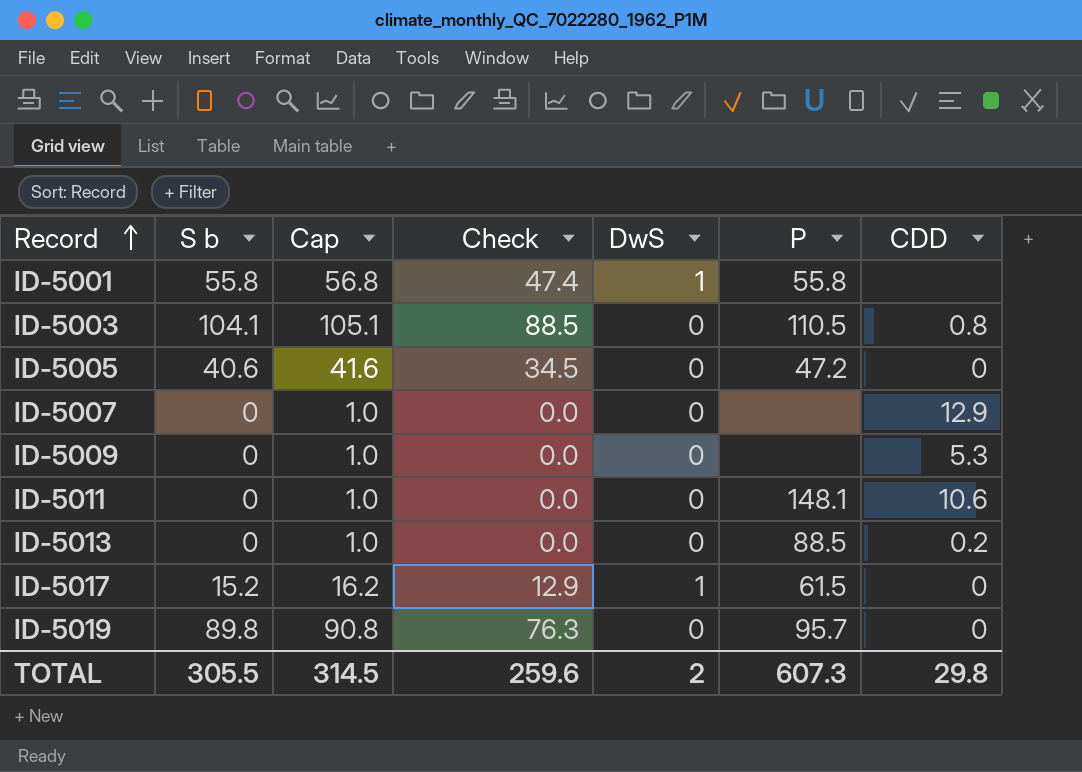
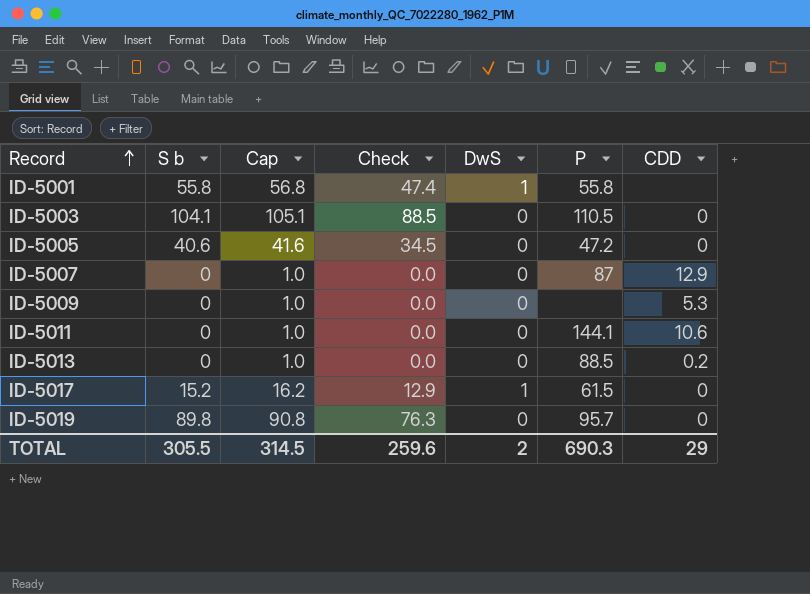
ID-5003 | CDD: 0.8 -> 0
ID-5007 | P: none -> 87
ID-5011 | P: 148.1 -> 144.1
TOTAL | P: 607.3 -> 690.3
TOTAL | CDD: 29.8 -> 29

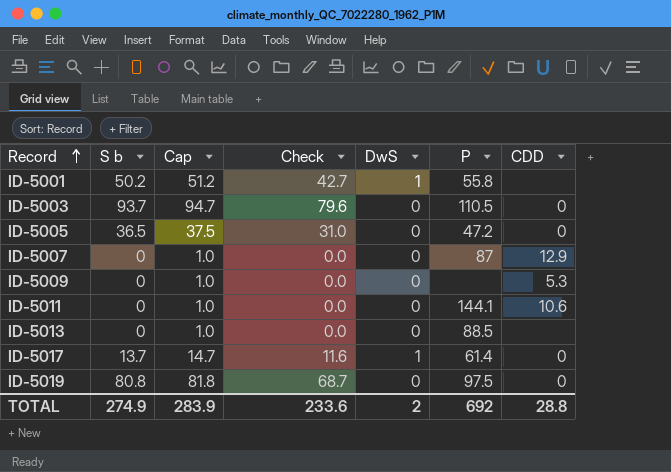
ID-5001 | S b: 55.8 -> 50.2
ID-5001 | Cap: 56.8 -> 51.2
ID-5001 | Check: 47.4 -> 42.7
ID-5003 | S b: 104.1 -> 93.7
ID-5003 | Cap: 105.1 -> 94.7
ID-5003 | Check: 88.5 -> 79.6
ID-5005 | S b: 40.6 -> 36.5
ID-5005 | Cap: 41.6 -> 37.5
ID-5005 | Check: 34.5 -> 31.0
ID-5013 | CDD: 0.2 -> none
ID-5017 | S b: 15.2 -> 13.7
ID-5017 | Cap: 16.2 -> 14.7
ID-5017 | Check: 12.9 -> 11.6
ID-5017 | P: 61.5 -> 61.4
ID-5019 | S b: 89.8 -> 80.8
ID-5019 | Cap: 90.8 -> 81.8
ID-5019 | Check: 76.3 -> 68.7
ID-5019 | P: 95.7 -> 97.5
TOTAL | S b: 305.5 -> 274.9
TOTAL | Cap: 314.5 -> 283.9
TOTAL | Check: 259.6 -> 233.6
TOTAL | P: 690.3 -> 692
TOTAL | CDD: 29 -> 28.8

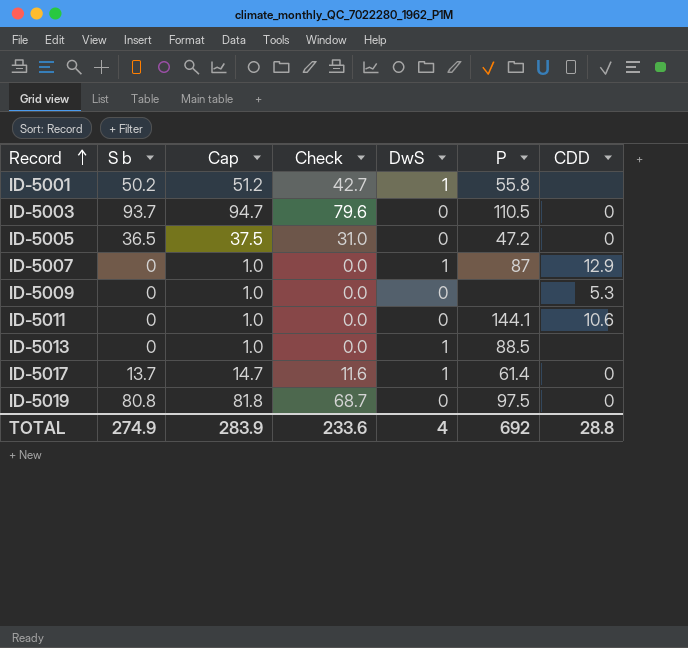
ID-5007 | DwS: 0 -> 1
ID-5013 | DwS: 0 -> 1
TOTAL | DwS: 2 -> 4

